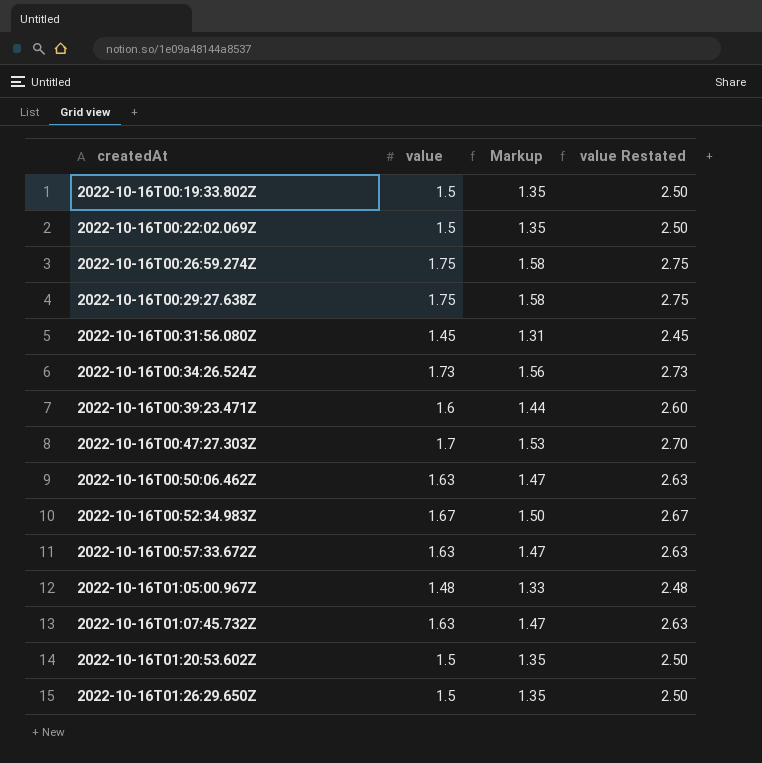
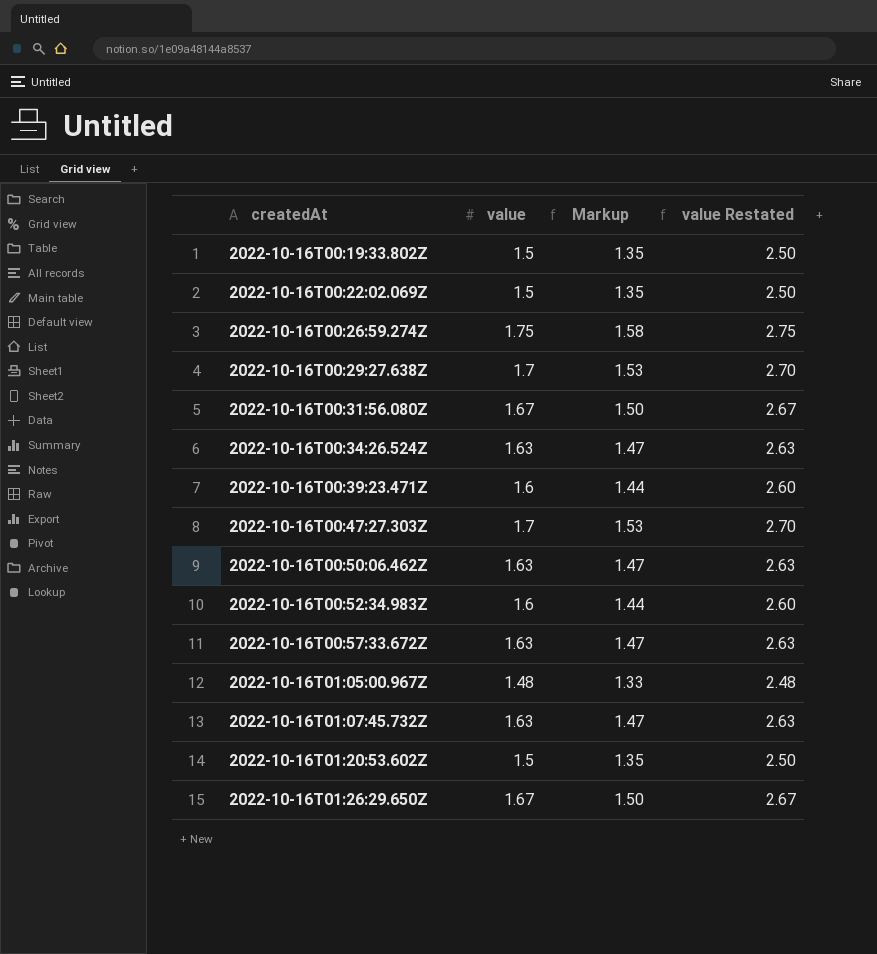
2022-10-16T00:29:27.638Z | value: 1.75 -> 1.7
2022-10-16T00:29:27.638Z | Markup: 1.58 -> 1.53
2022-10-16T00:29:27.638Z | value Restated: 2.75 -> 2.70
2022-10-16T00:31:56.080Z | value: 1.45 -> 1.67
2022-10-16T00:31:56.080Z | Markup: 1.31 -> 1.50
2022-10-16T00:31:56.080Z | value Restated: 2.45 -> 2.67
2022-10-16T00:34:26.524Z | value: 1.73 -> 1.63
2022-10-16T00:34:26.524Z | Markup: 1.56 -> 1.47
2022-10-16T00:34:26.524Z | value Restated: 2.73 -> 2.63
2022-10-16T00:52:34.983Z | value: 1.67 -> 1.6
2022-10-16T00:52:34.983Z | Markup: 1.50 -> 1.44
2022-10-16T00:52:34.983Z | value Restated: 2.67 -> 2.60
2022-10-16T01:26:29.650Z | value: 1.5 -> 1.67
2022-10-16T01:26:29.650Z | Markup: 1.35 -> 1.50
2022-10-16T01:26:29.650Z | value Restated: 2.50 -> 2.67

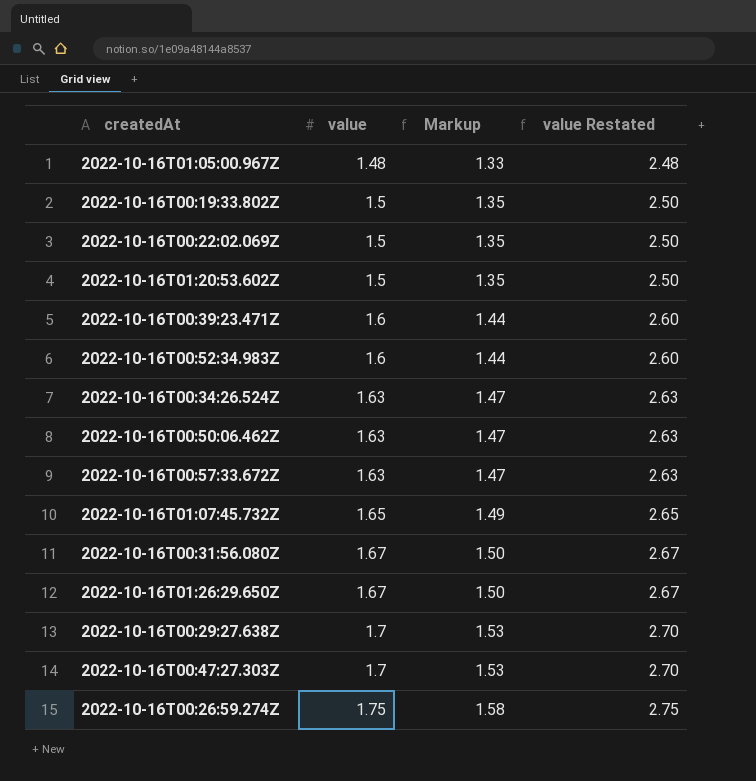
row order: createdAt ascending -> value ascending
2022-10-16T01:07:45.732Z | value: 1.63 -> 1.65
2022-10-16T01:07:45.732Z | Markup: 1.47 -> 1.49
2022-10-16T01:07:45.732Z | value Restated: 2.63 -> 2.65

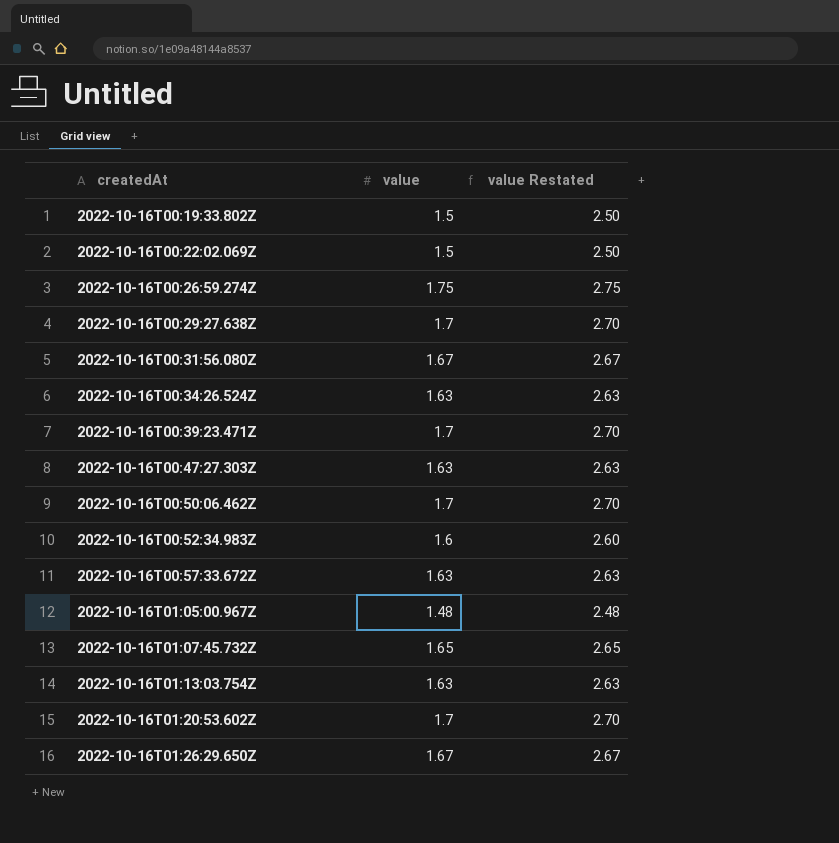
row order: value ascending -> createdAt ascending
column Markup | formula: [value] * 0.9 -> none
2022-10-16T00:39:23.471Z | value: 1.6 -> 1.7
2022-10-16T00:39:23.471Z | value Restated: 2.60 -> 2.70
2022-10-16T00:47:27.303Z | value: 1.7 -> 1.63
2022-10-16T00:47:27.303Z | value Restated: 2.70 -> 2.63
2022-10-16T00:50:06.462Z | value: 1.63 -> 1.7
2022-10-16T00:50:06.462Z | value Restated: 2.63 -> 2.70
row 2022-10-16T01:13:03.754Z: none -> 1.63 | 2.63
2022-10-16T01:20:53.602Z | value: 1.5 -> 1.7
2022-10-16T01:20:53.602Z | value Restated: 2.50 -> 2.70

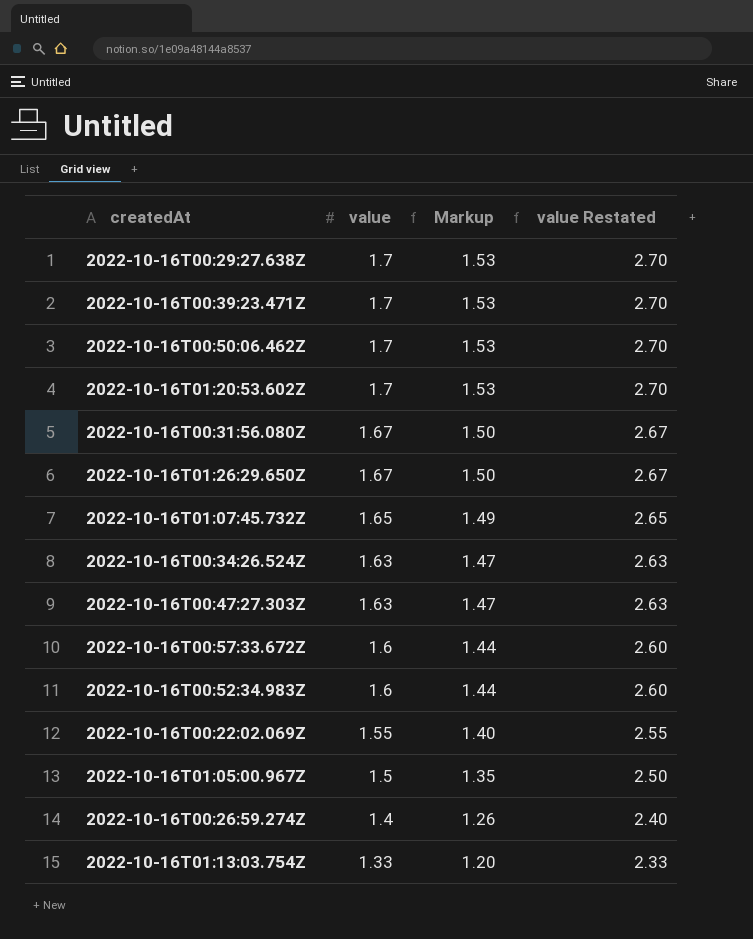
row order: createdAt ascending -> value descending
column Markup | formula: none -> [value] * 0.9
row 2022-10-16T00:19:33.802Z: 1.5 | 2.50 -> none
2022-10-16T00:57:33.672Z | value: 1.63 -> 1.6
2022-10-16T00:57:33.672Z | value Restated: 2.63 -> 2.60
2022-10-16T00:22:02.069Z | value: 1.5 -> 1.55
2022-10-16T00:22:02.069Z | value Restated: 2.50 -> 2.55
2022-10-16T01:05:00.967Z | value: 1.48 -> 1.5
2022-10-16T01:05:00.967Z | value Restated: 2.48 -> 2.50
2022-10-16T00:26:59.274Z | value: 1.75 -> 1.4
2022-10-16T00:26:59.274Z | value Restated: 2.75 -> 2.40
2022-10-16T01:13:03.754Z | value: 1.63 -> 1.33
2022-10-16T01:13:03.754Z | value Restated: 2.63 -> 2.33

